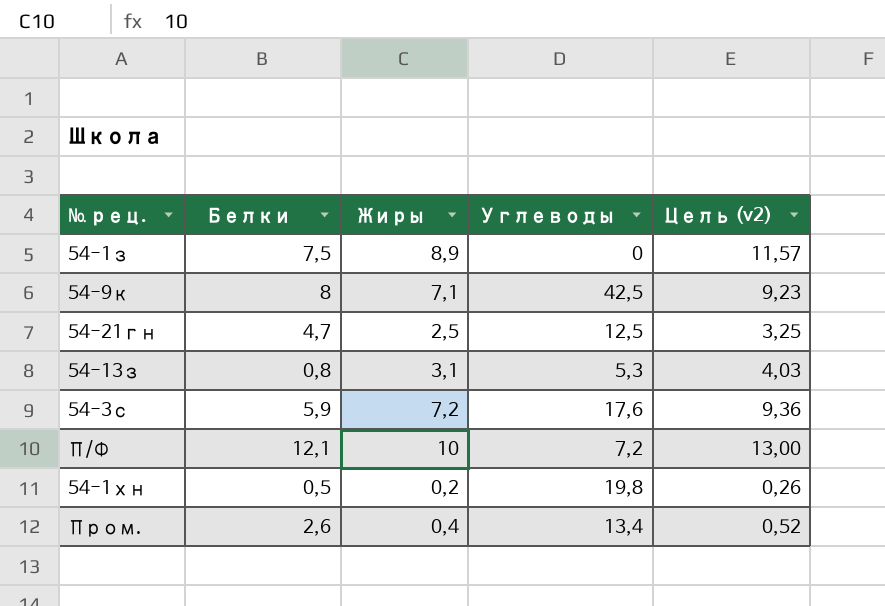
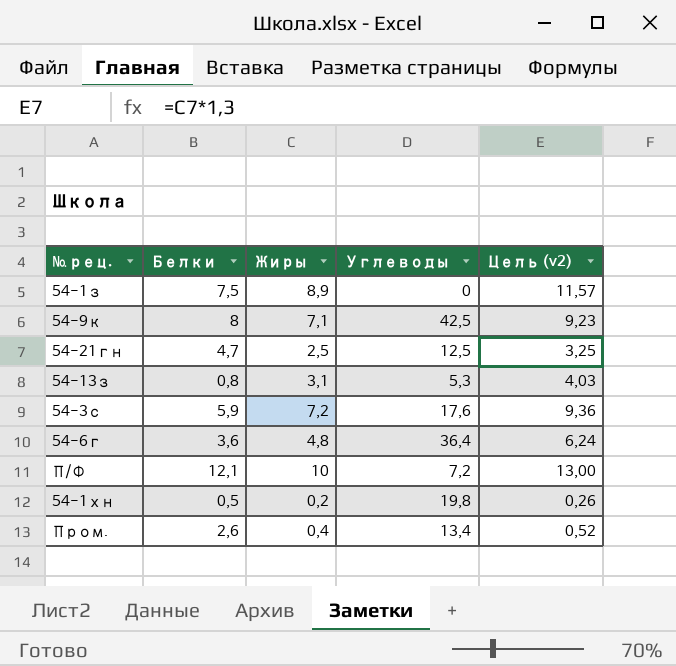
row 54-6г: none -> 3,6 | 4,8 | 36,4 | 6,24

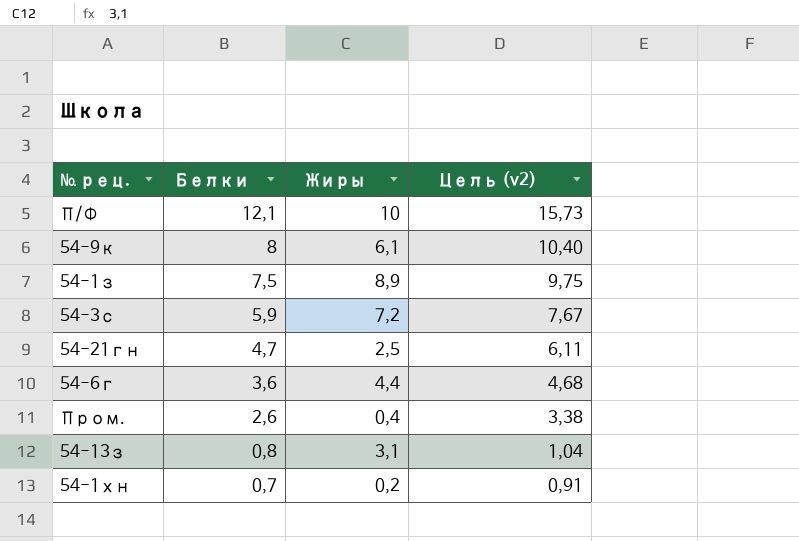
row order: none -> Белки descending
column Углеводы | position: 4 -> none
column Цель (v2) | formula: [Жиры] * 1,3 -> [Белки] * 1,3
54-9к | Жиры: 7,1 -> 6,1
54-6г | Жиры: 4,8 -> 4,4
54-1хн | Белки: 0,5 -> 0,7

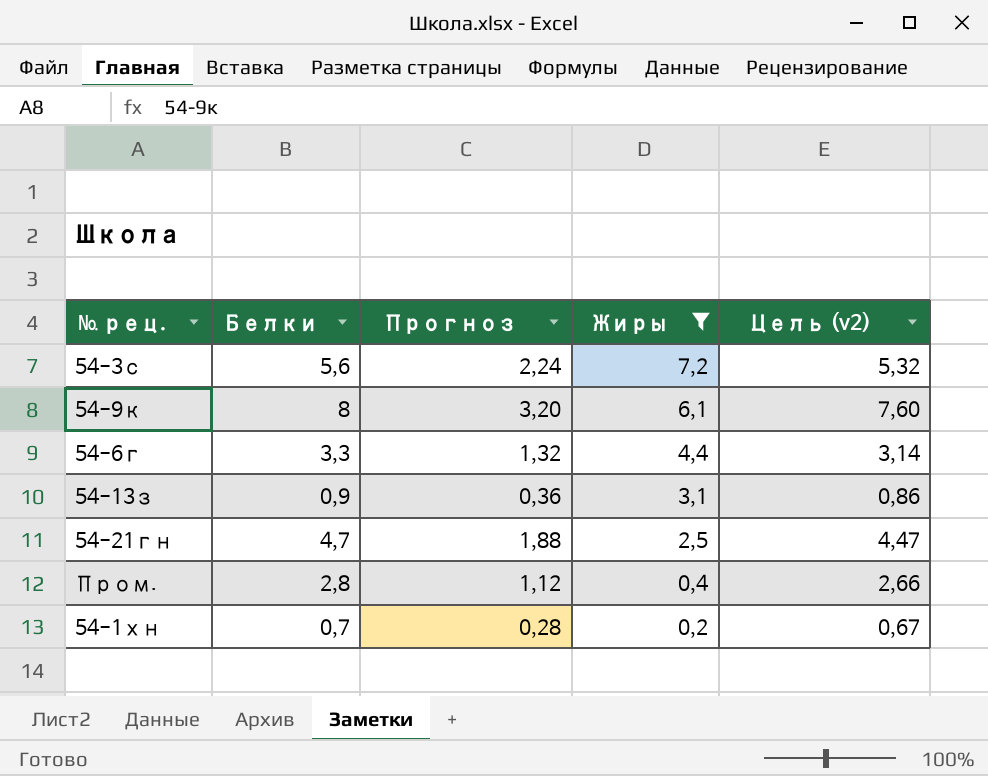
filter: none -> Жиры <= 7,2
row order: Белки descending -> Жиры descending
column Прогноз | formula: none -> [Белки] * 0,4
column Цель (v2) | formula: [Белки] * 1,3 -> [Белки] * 0,95
54-3с | Белки: 5,9 -> 5,6
54-6г | Белки: 3,6 -> 3,3
54-13з | Белки: 0,8 -> 0,9
Пром. | Белки: 2,6 -> 2,8

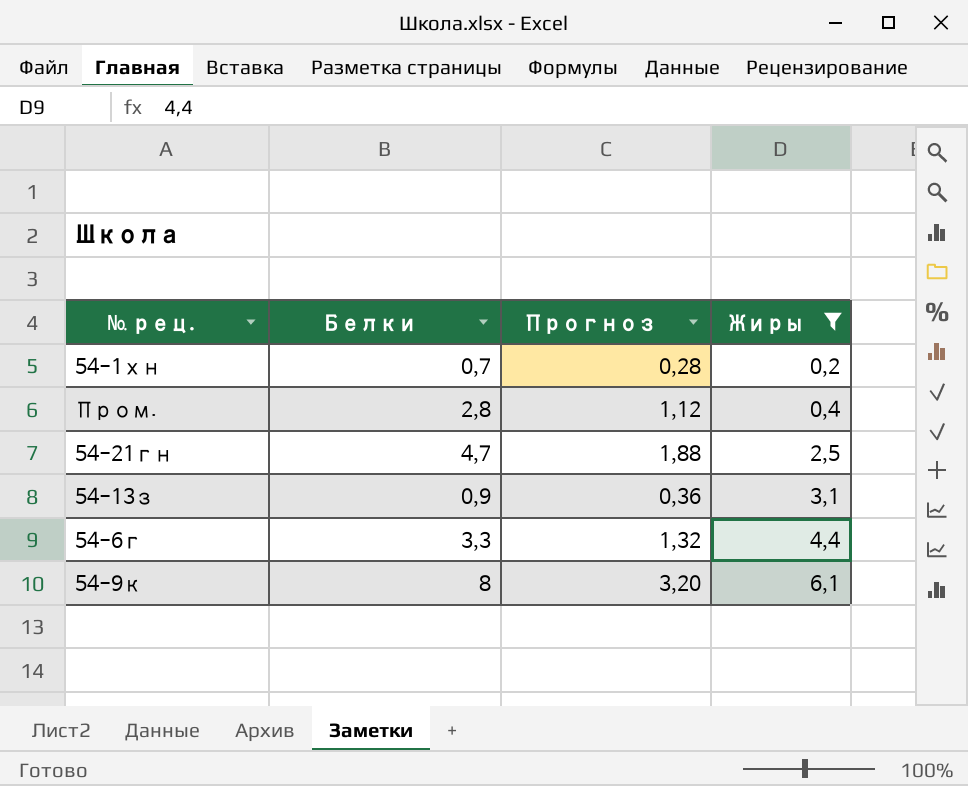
row order: Жиры descending -> Жиры ascending
column Цель (v2) | formula: [Белки] * 0,95 -> none
row 54-3с: 5,6 | 2,24 | 7,2 | 5,32 -> none

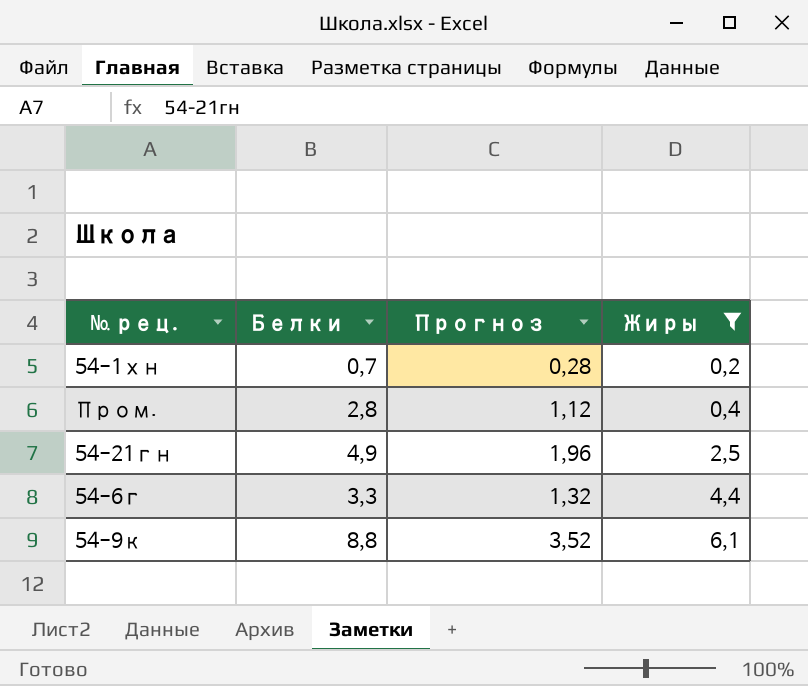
row 54-13з: 0,9 | 0,36 | 3,1 -> none
54-21гн | Белки: 4,7 -> 4,9
54-21гн | Прогноз: 1,88 -> 1,96
54-9к | Белки: 8 -> 8,8
54-9к | Прогноз: 3,20 -> 3,52

